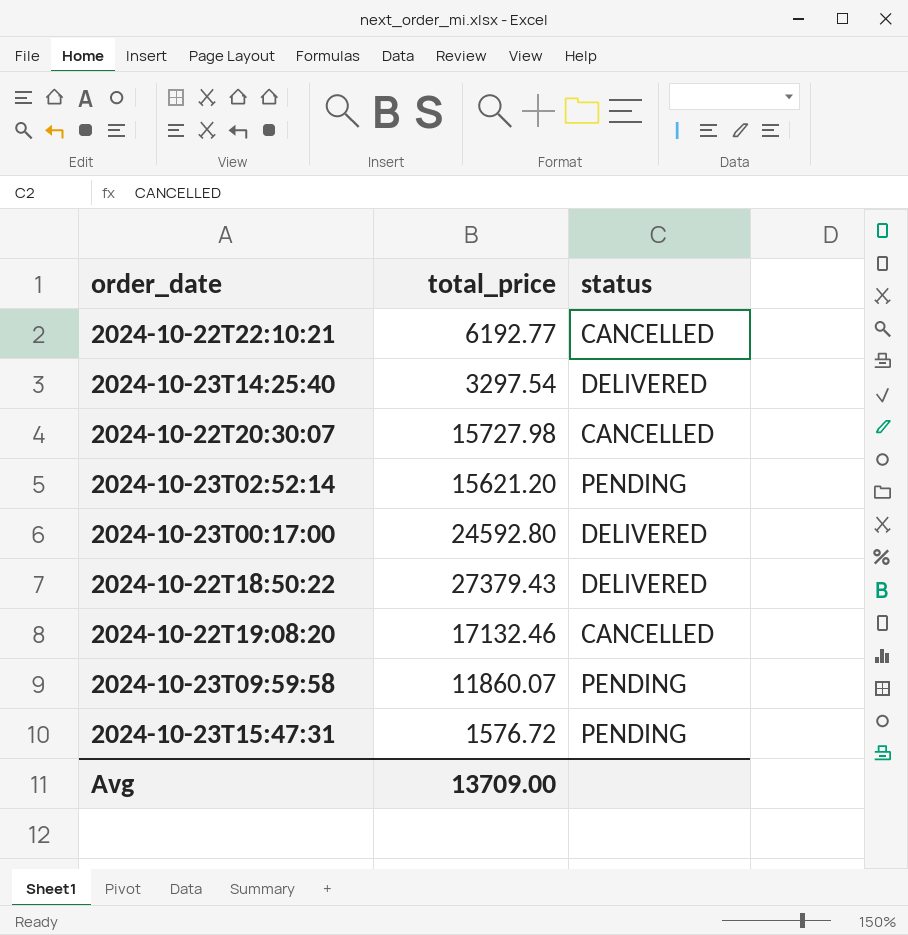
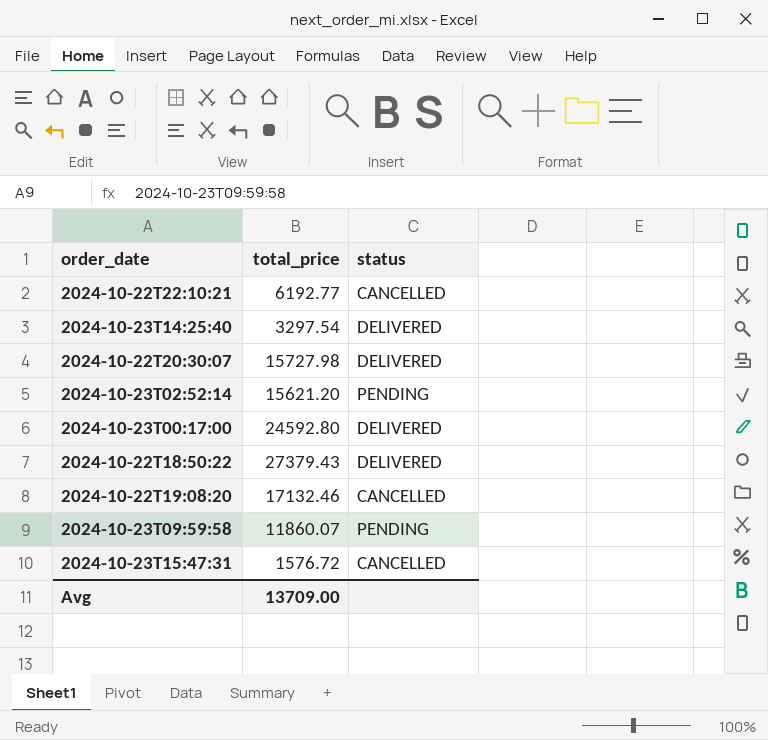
2024-10-22T20:30:07 | status: CANCELLED -> DELIVERED
2024-10-23T15:47:31 | status: PENDING -> CANCELLED

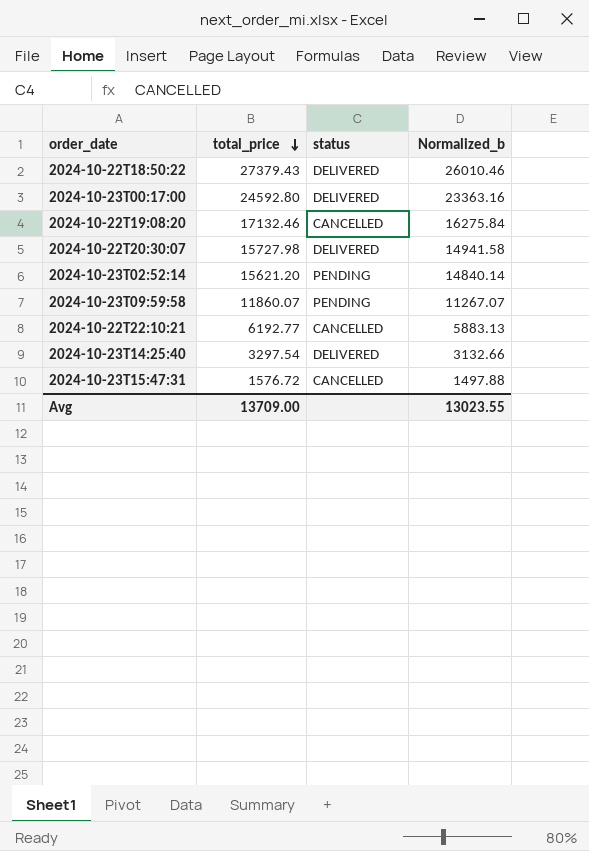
row order: none -> total_price descending
column Normalized_b | formula: none -> [total_price] * 0.95

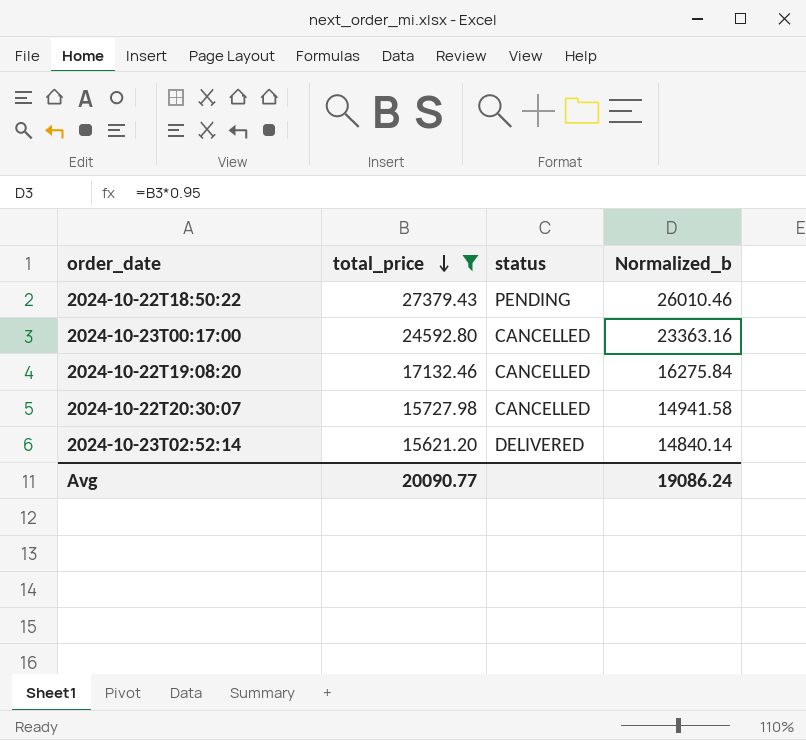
filter: none -> total_price >= 15621.20
2024-10-22T18:50:22 | status: DELIVERED -> PENDING
2024-10-23T00:17:00 | status: DELIVERED -> CANCELLED
2024-10-22T20:30:07 | status: DELIVERED -> CANCELLED
2024-10-23T02:52:14 | status: PENDING -> DELIVERED
Avg | total_price: 13709.00 -> 20090.77
Avg | Normalized_b: 13023.55 -> 19086.24

